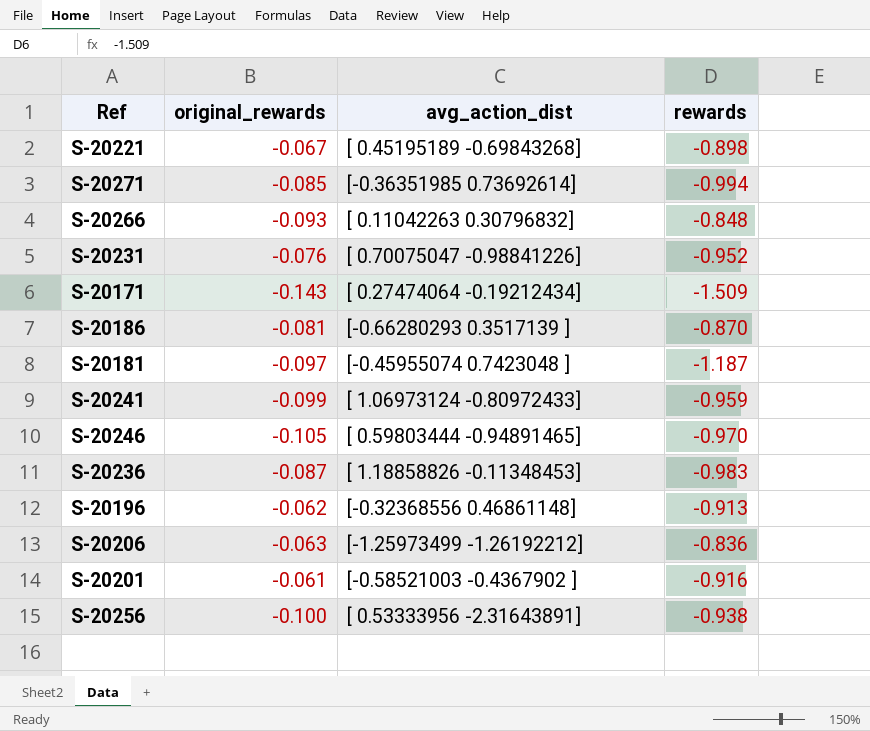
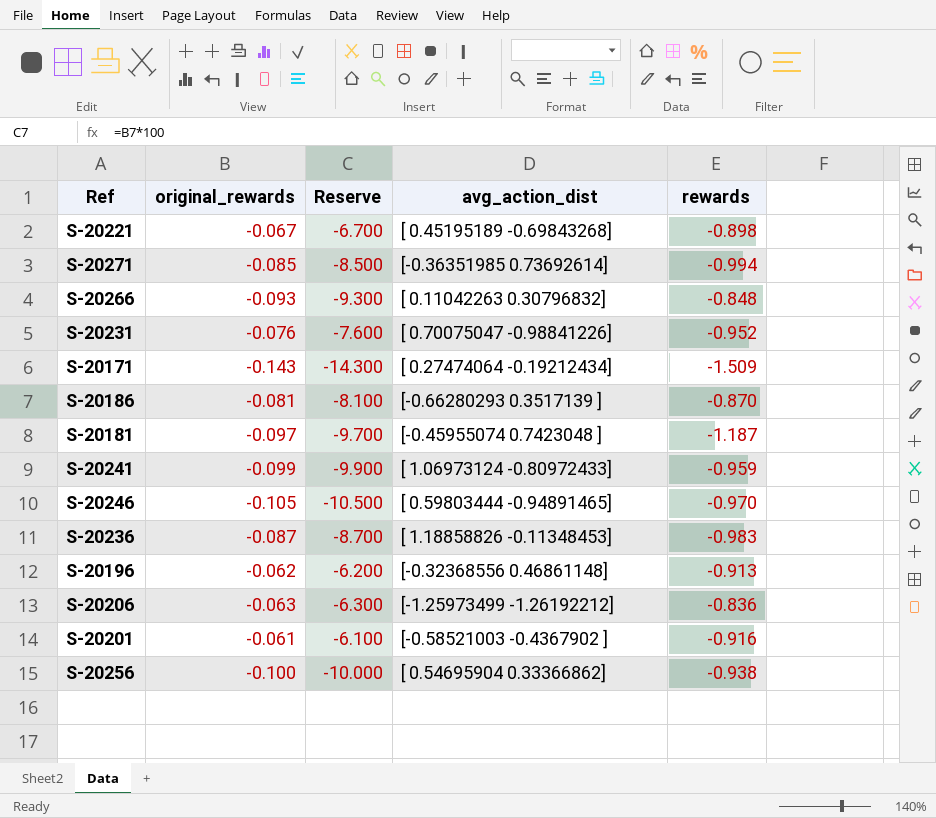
column Reserve | formula: none -> [original_rewards] * 100
S-20256 | avg_action_dist: [ 0.53333956 -2.31643891] -> [ 0.54695904 0.33366862]

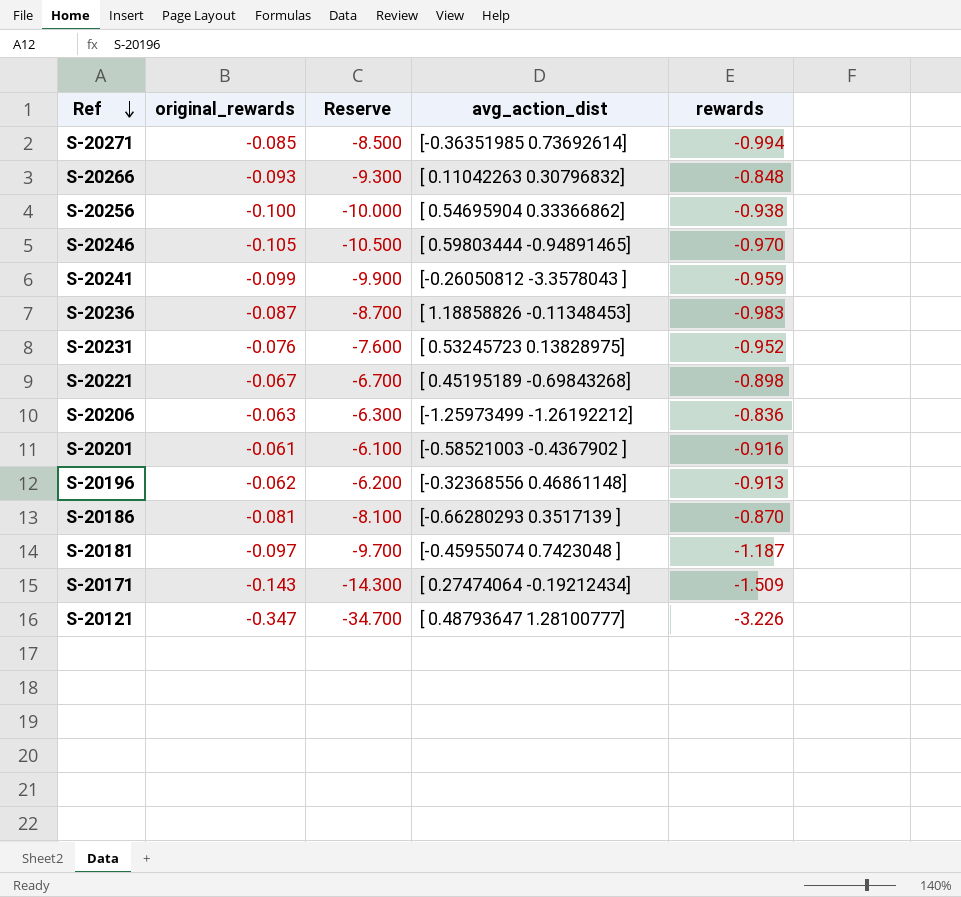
row order: none -> Ref descending
S-20241 | avg_action_dist: [ 1.06973124 -0.80972433] -> [-0.26050812 -3.3578043 ]
S-20231 | avg_action_dist: [ 0.70075047 -0.98841226] -> [ 0.53245723 0.13828975]
row S-20121: none -> -0.347 | -34.700 | [ 0.48793647 1.28100777] | -3.226

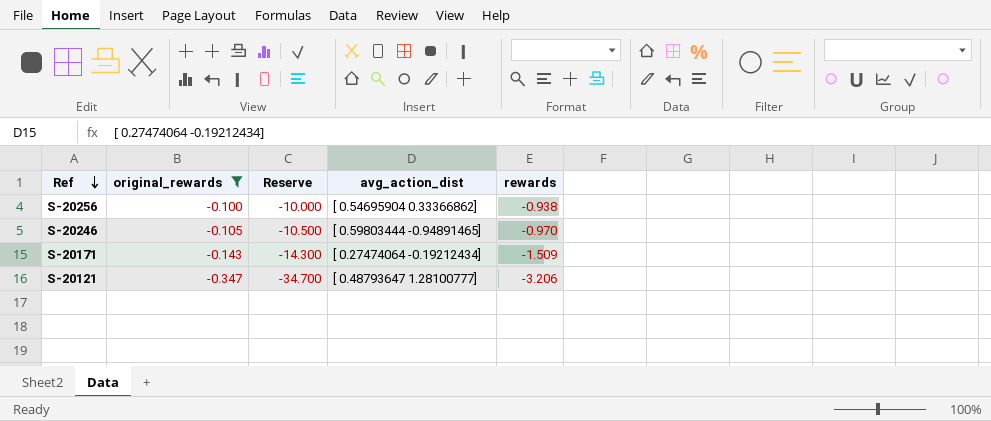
filter: none -> original_rewards <= -0.100
S-20121 | rewards: -3.226 -> -3.206

